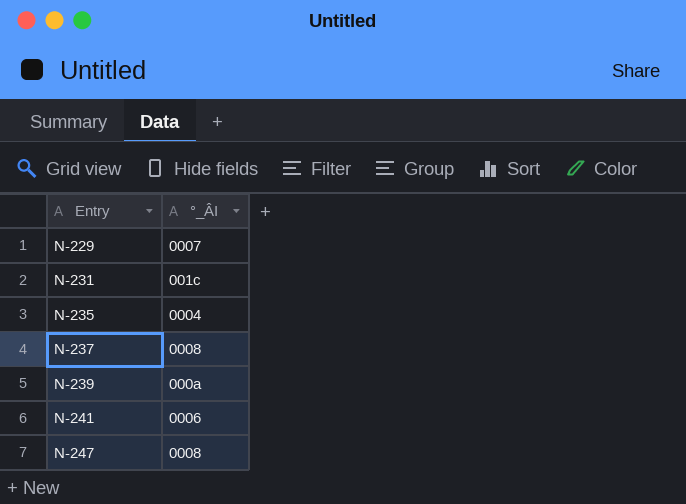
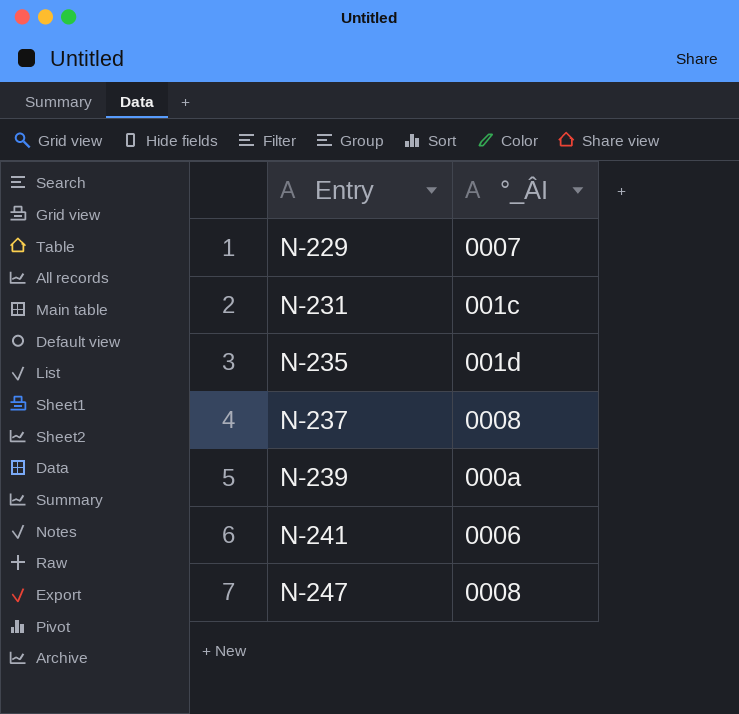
N-235 | °_ÂI: 0004 -> 001d

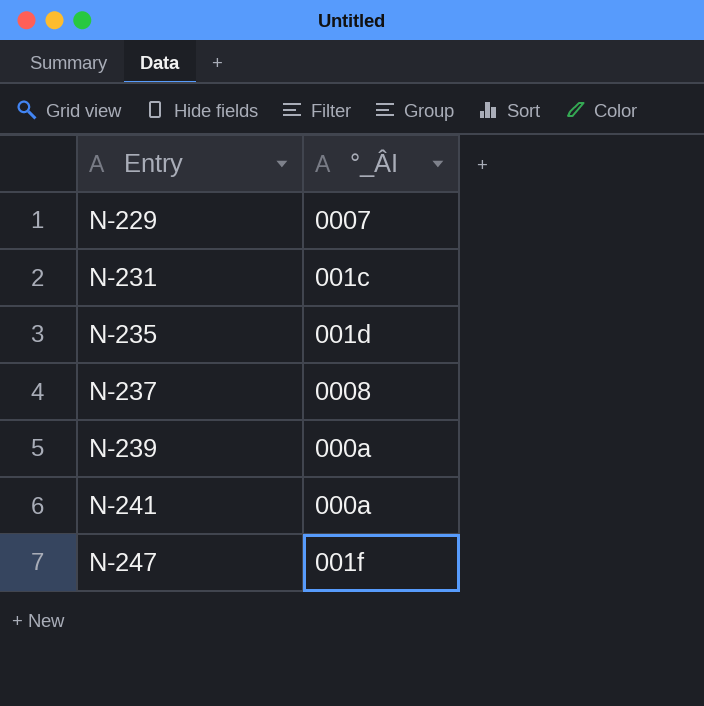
N-241 | °_ÂI: 0006 -> 000a
N-247 | °_ÂI: 0008 -> 001f

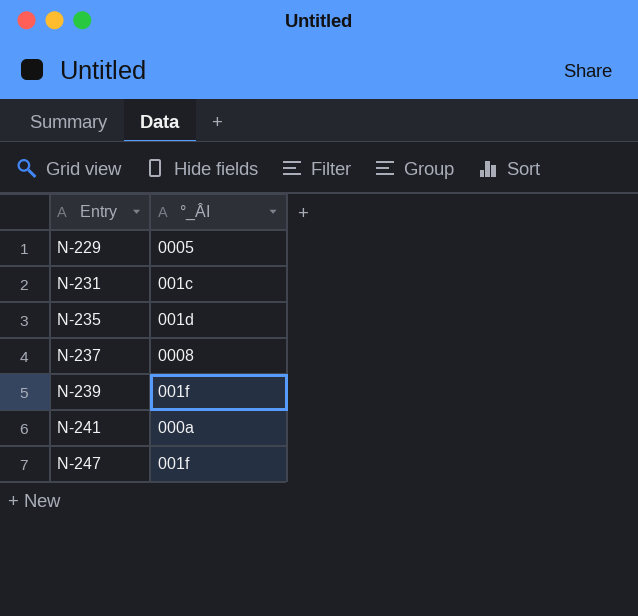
N-229 | °_ÂI: 0007 -> 0005
N-239 | °_ÂI: 000a -> 001f

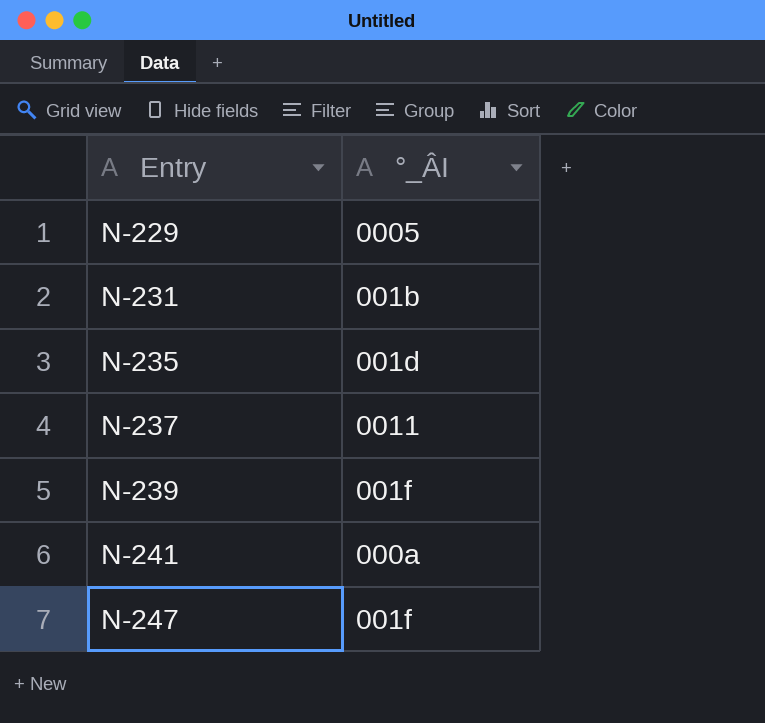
N-231 | °_ÂI: 001c -> 001b
N-237 | °_ÂI: 0008 -> 0011

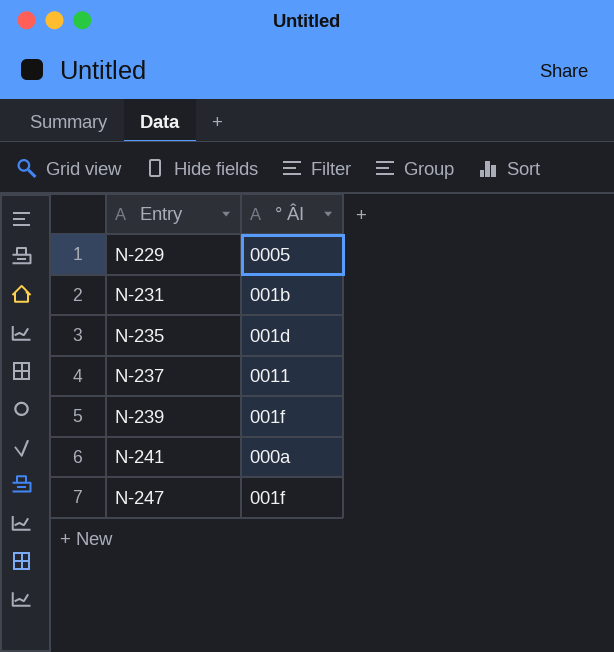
column name: °_ÂI -> ° ÂI

